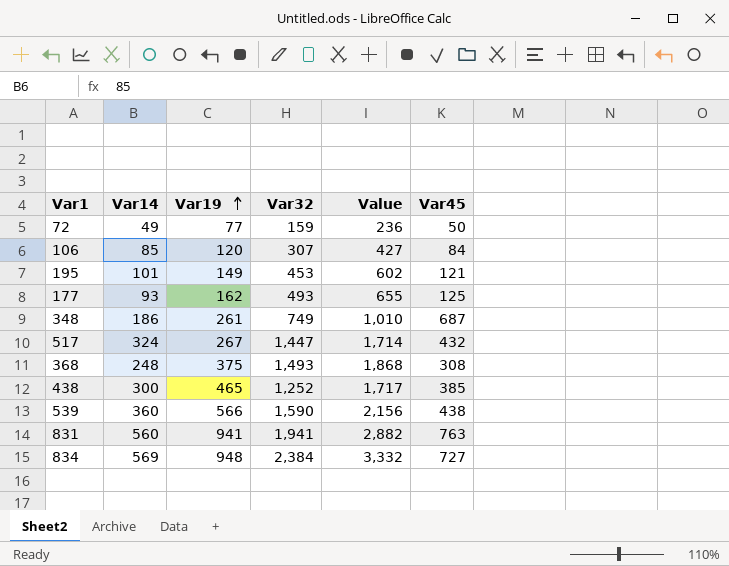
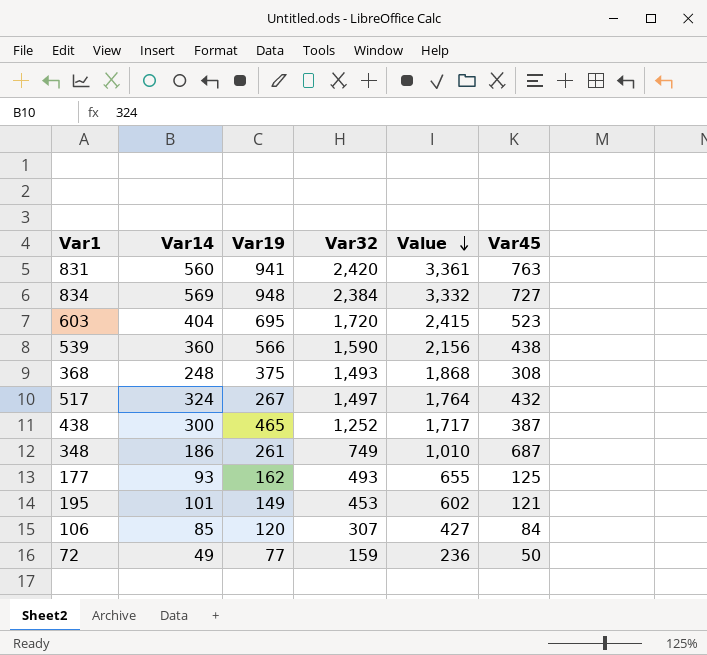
row order: Var19 ascending -> Value descending
831 | Var32: 1,941 -> 2,420
831 | Value: 2,882 -> 3,361
row 603: none -> 404 | 695 | 1,720 | 2,415 | 523
517 | Var32: 1,447 -> 1,497
517 | Value: 1,714 -> 1,764
438 | Var45: 385 -> 387

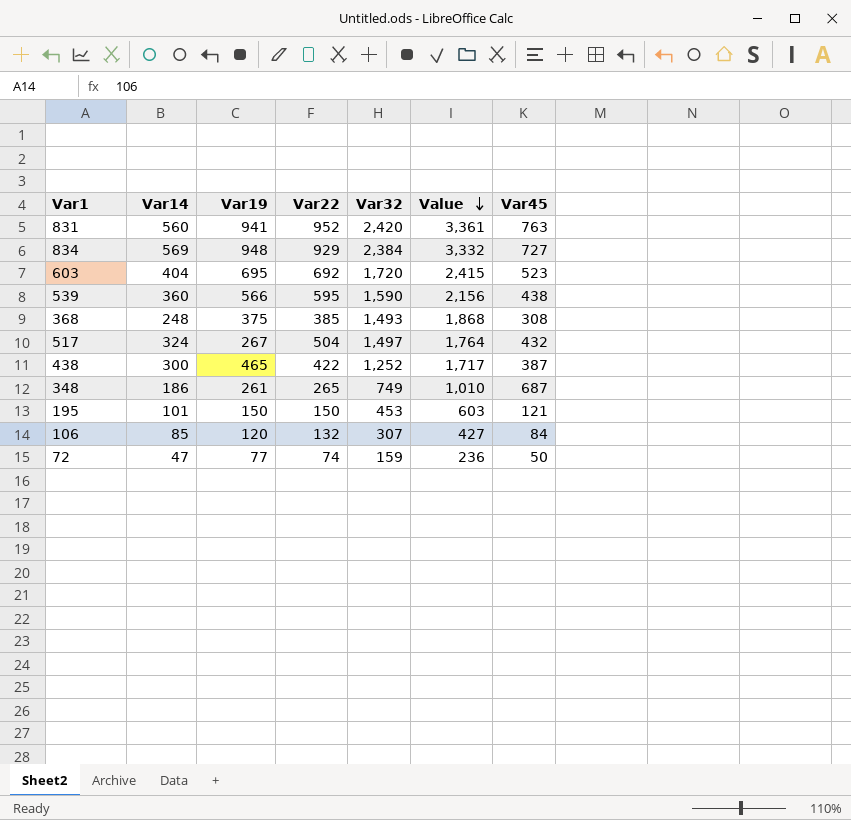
column Var22 | position: none -> 4
row 177: 93 | 162 | 493 | 655 | 125 -> none
195 | Var19: 149 -> 150
195 | Value: 602 -> 603
72 | Var14: 49 -> 47

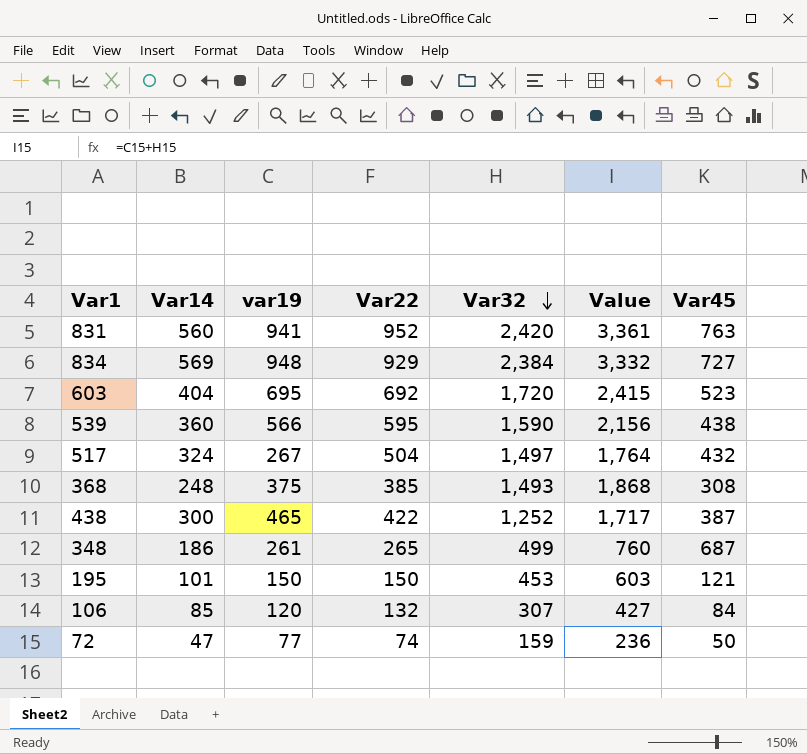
row order: Value descending -> Var32 descending
column name: Var19 -> var19
348 | Var32: 749 -> 499
348 | Value: 1,010 -> 760

